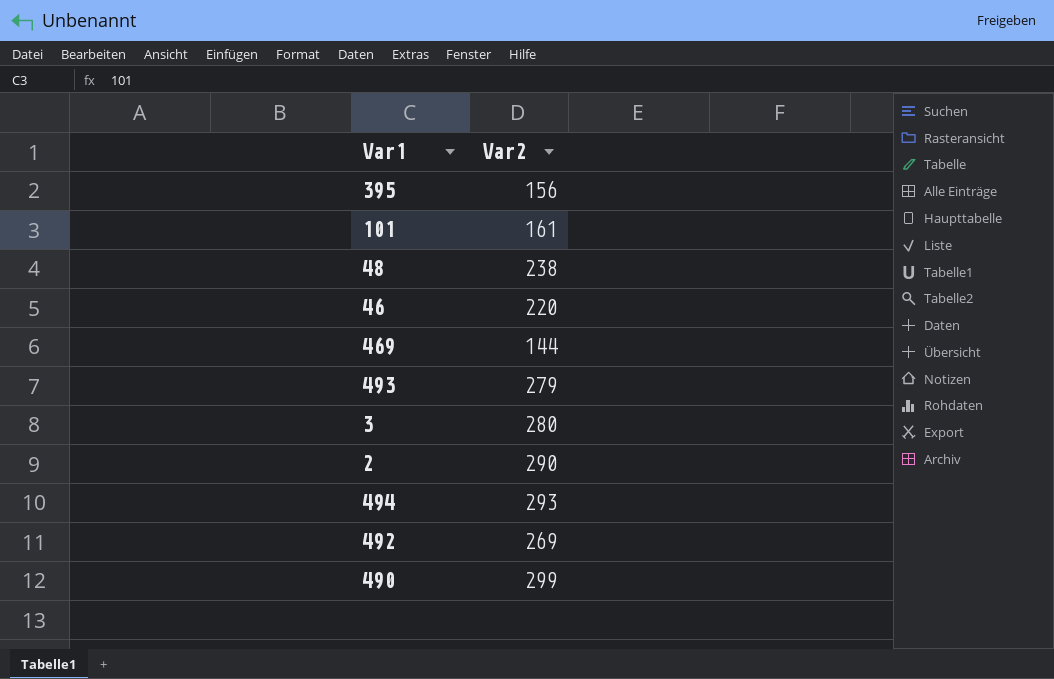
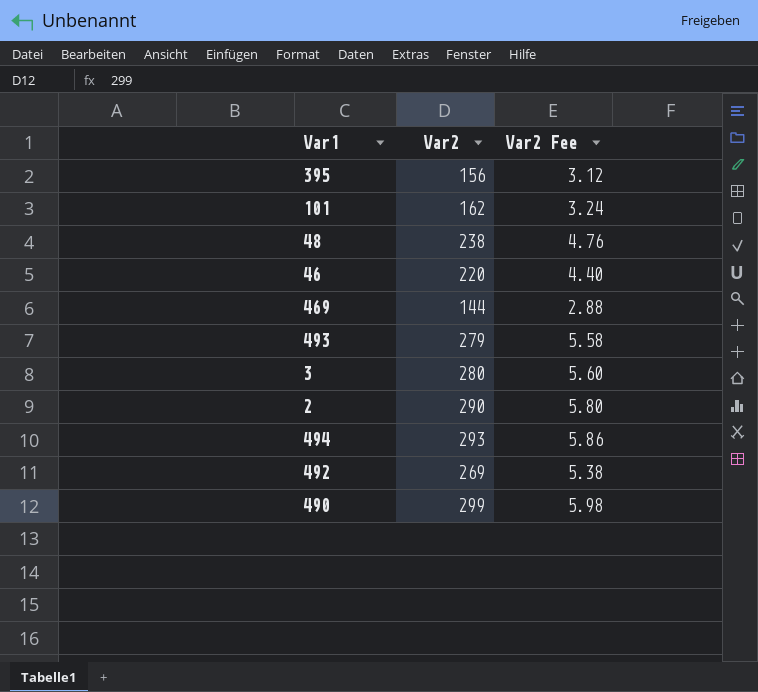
column Var2 Fee | formula: none -> [Var2] * 0.02
101 | Var2: 161 -> 162

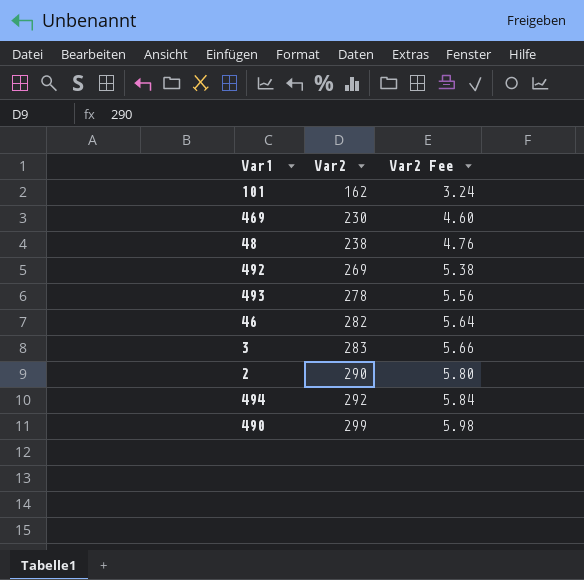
row order: none -> Var2 ascending
row 395: 156 | 3.12 -> none
469 | Var2: 144 -> 230
469 | Var2 Fee: 2.88 -> 4.60
493 | Var2: 279 -> 278
493 | Var2 Fee: 5.58 -> 5.56
46 | Var2: 220 -> 282
46 | Var2 Fee: 4.40 -> 5.64
3 | Var2: 280 -> 283
3 | Var2 Fee: 5.60 -> 5.66
494 | Var2: 293 -> 292
494 | Var2 Fee: 5.86 -> 5.84

